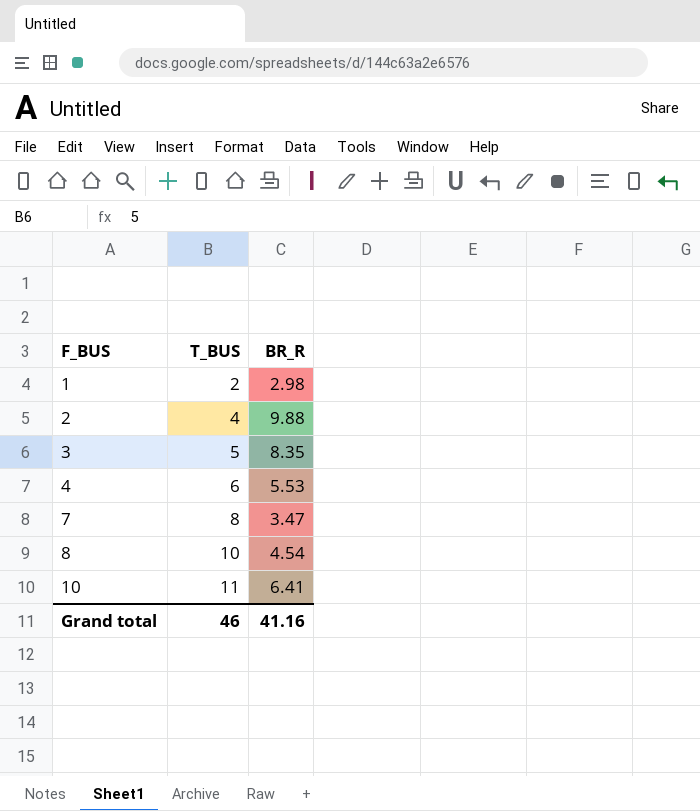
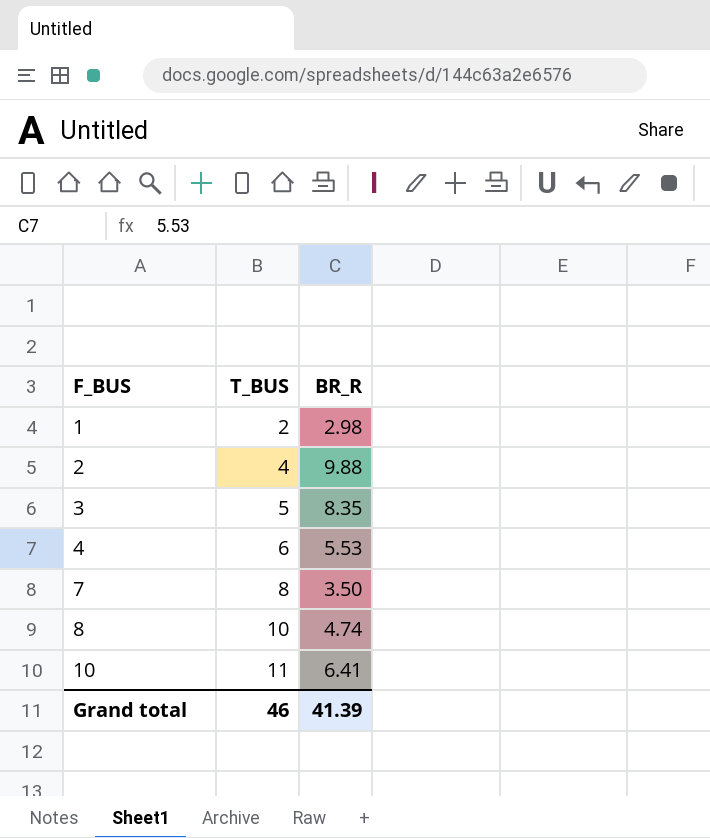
7 | BR_R: 3.47 -> 3.50
8 | BR_R: 4.54 -> 4.74
Grand total | BR_R: 41.16 -> 41.39

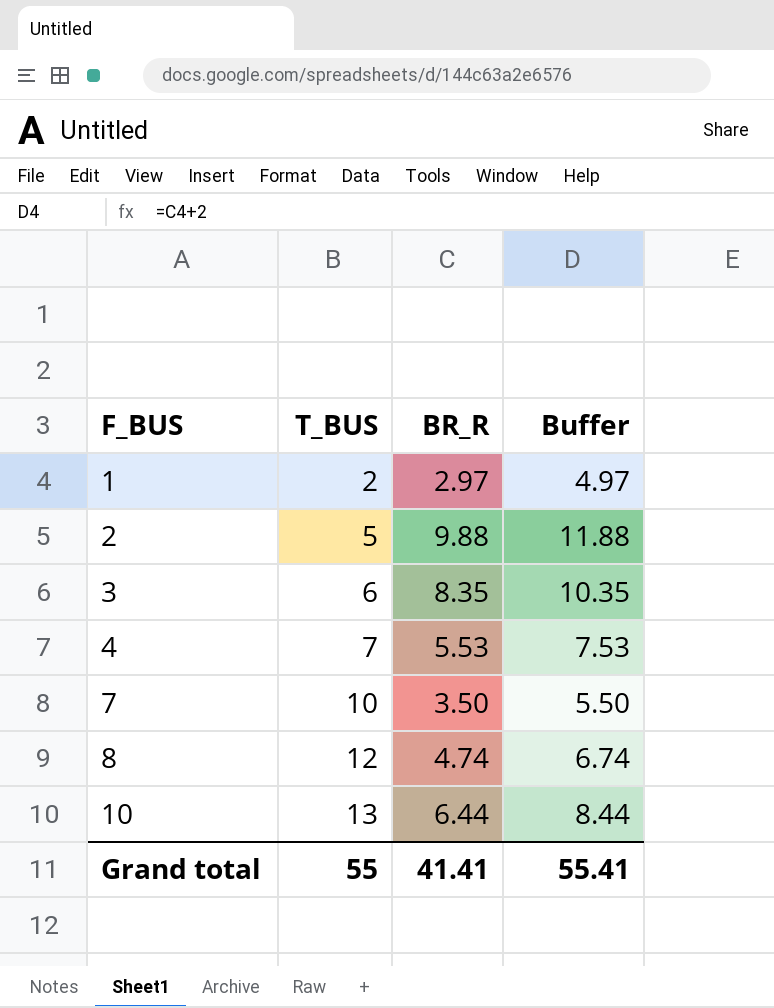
column Buffer | formula: none -> [BR_R] + 2
1 | BR_R: 2.98 -> 2.97
2 | T_BUS: 4 -> 5
3 | T_BUS: 5 -> 6
4 | T_BUS: 6 -> 7
7 | T_BUS: 8 -> 10
8 | T_BUS: 10 -> 12
10 | T_BUS: 11 -> 13
10 | BR_R: 6.41 -> 6.44
Grand total | T_BUS: 46 -> 55
Grand total | BR_R: 41.39 -> 41.41

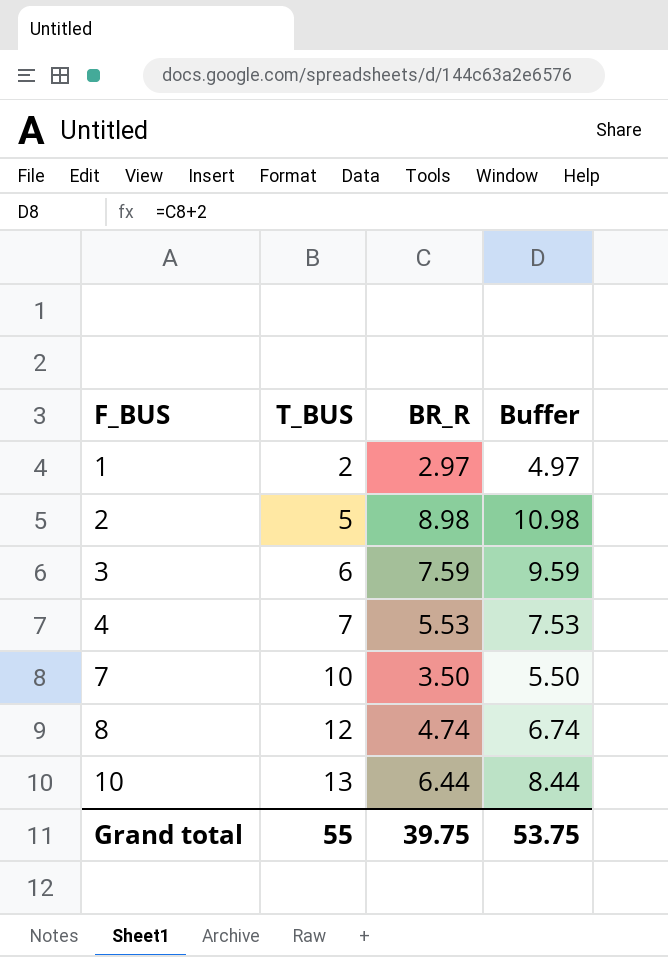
2 | BR_R: 9.88 -> 8.98
2 | Buffer: 11.88 -> 10.98
3 | BR_R: 8.35 -> 7.59
3 | Buffer: 10.35 -> 9.59
Grand total | BR_R: 41.41 -> 39.75
Grand total | Buffer: 55.41 -> 53.75

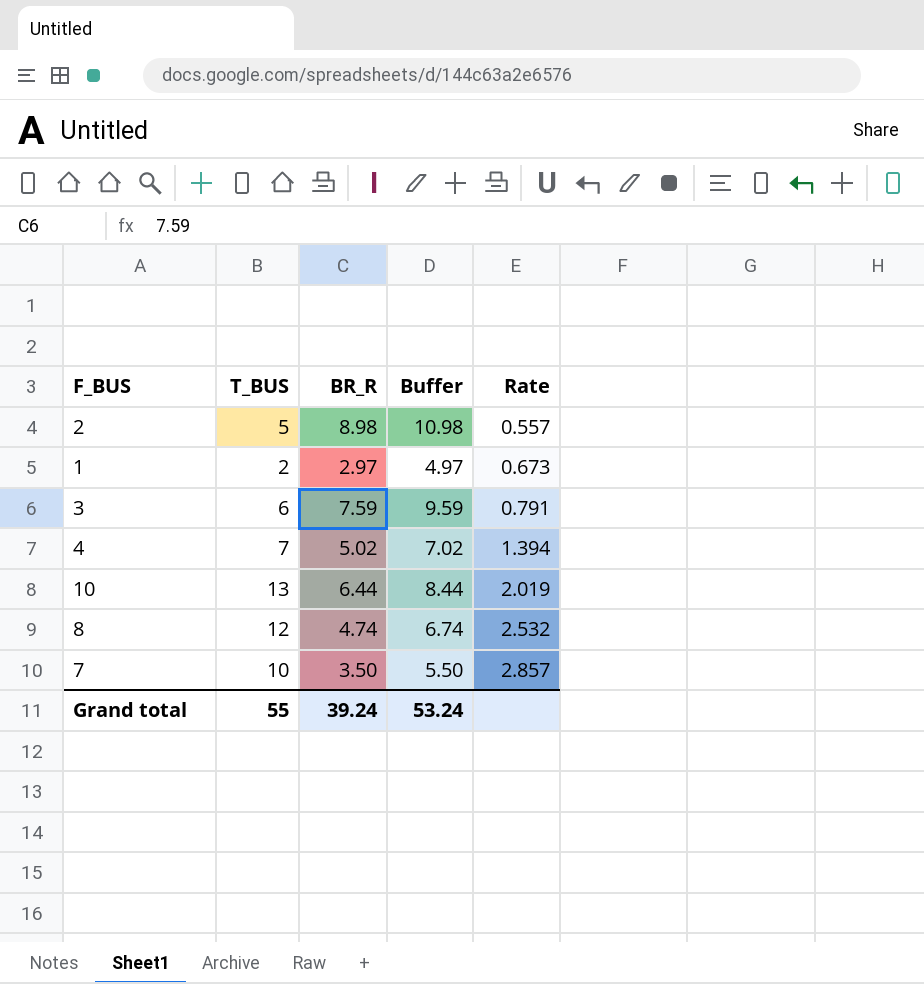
row order: F_BUS ascending -> Rate ascending
column Rate | formula: none -> [T_BUS] / [BR_R]
4 | BR_R: 5.53 -> 5.02
4 | Buffer: 7.53 -> 7.02
Grand total | BR_R: 39.75 -> 39.24
Grand total | Buffer: 53.75 -> 53.24

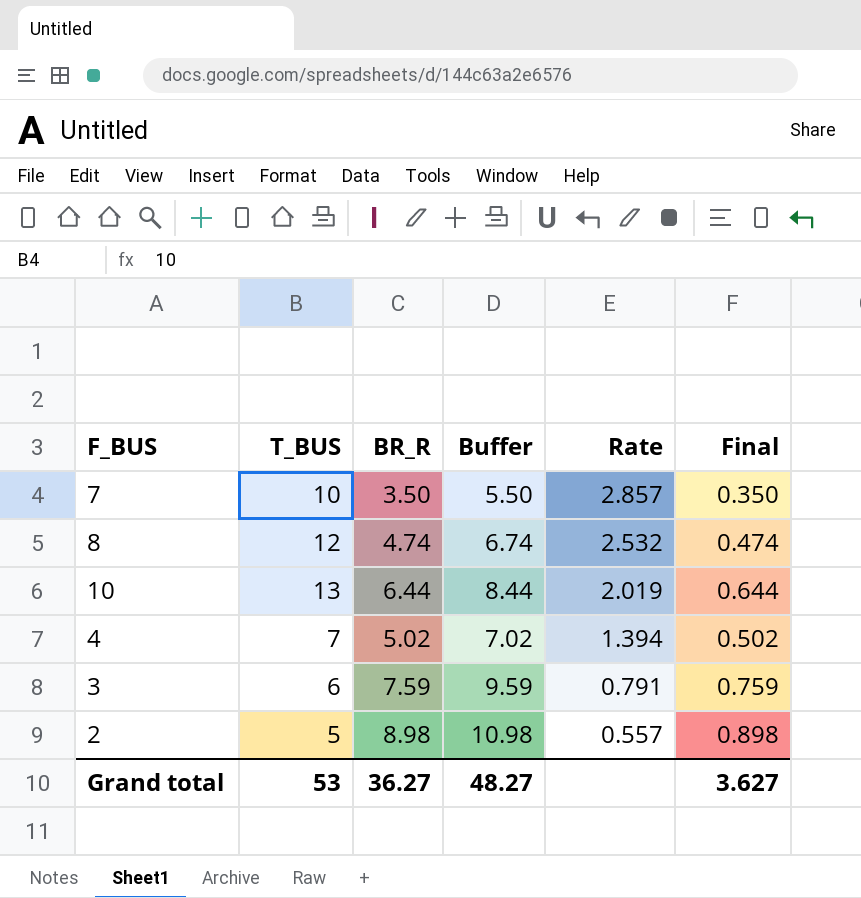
row order: Rate ascending -> Rate descending
column Final | formula: none -> [BR_R] * 0.1
row 1: 2 | 2.97 | 4.97 | 0.673 -> none
Grand total | T_BUS: 55 -> 53
Grand total | BR_R: 39.24 -> 36.27
Grand total | Buffer: 53.24 -> 48.27

